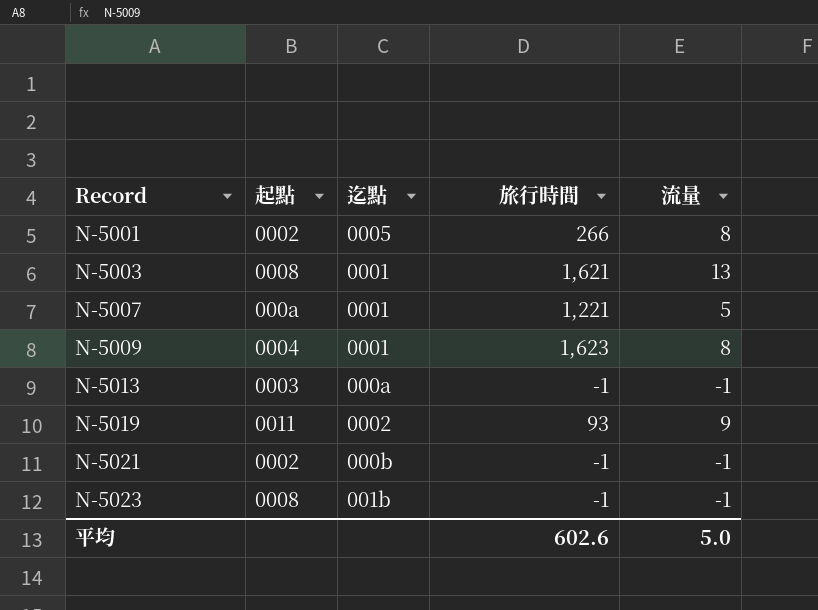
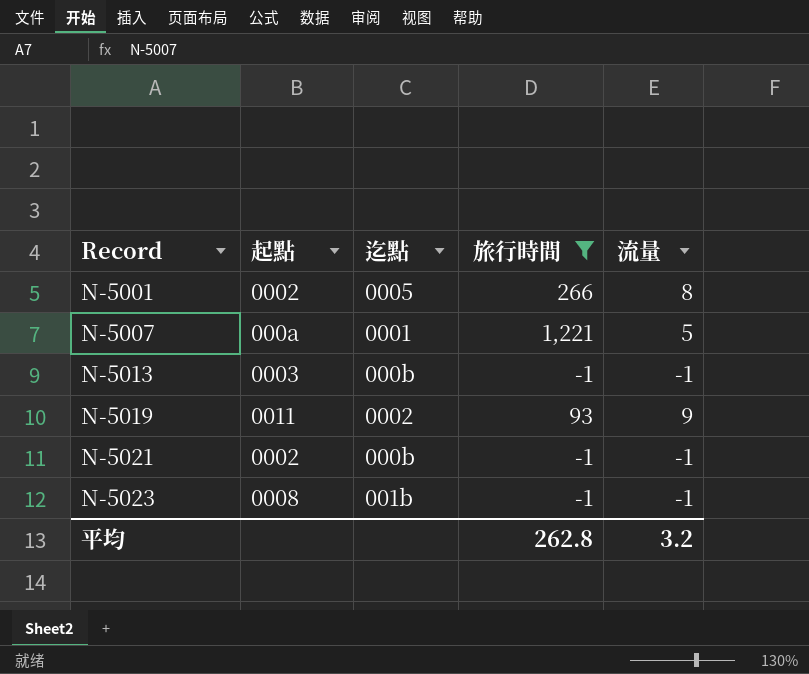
filter: none -> 旅行時間 <= 1,221
N-5013 | 迄點: 000a -> 000b
平均 | 旅行時間: 602.6 -> 262.8
平均 | 流量: 5.0 -> 3.2

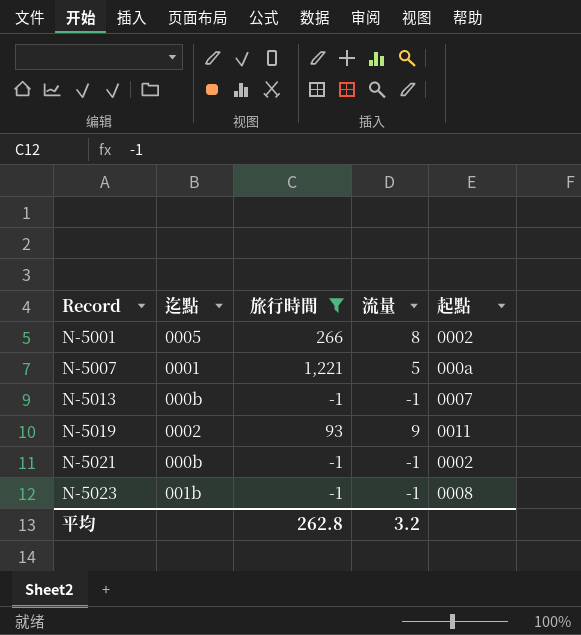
column 起點 | position: 2 -> 5
N-5013 | 起點: 0003 -> 0007

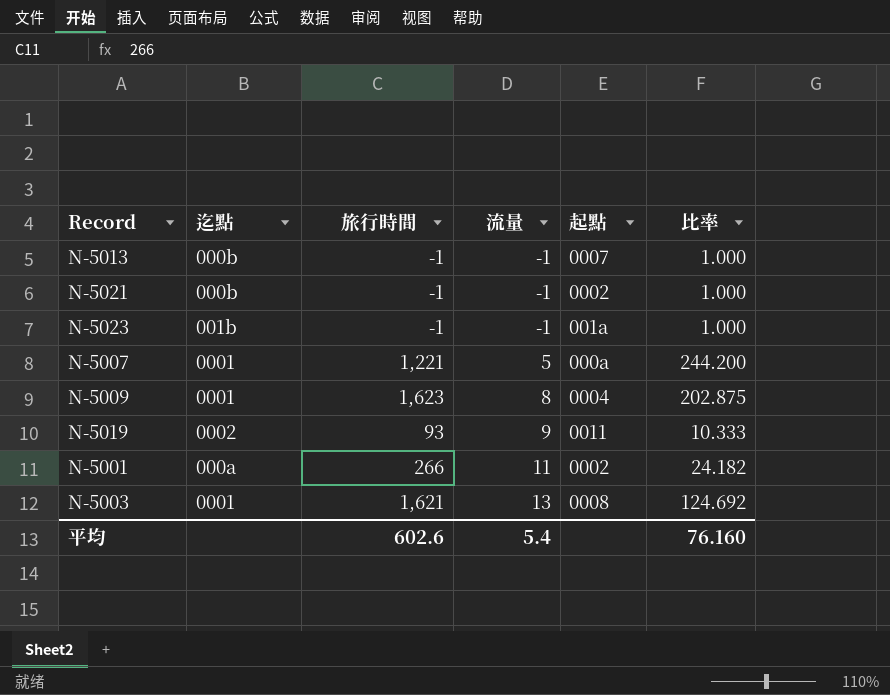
filter: 旅行時間 <= 1,221 -> none
row order: Record ascending -> 流量 ascending
column 比率 | formula: none -> [旅行時間] / [流量]
N-5023 | 起點: 0008 -> 001a
N-5001 | 迄點: 0005 -> 000a
N-5001 | 流量: 8 -> 11
平均 | 旅行時間: 262.8 -> 602.6
平均 | 流量: 3.2 -> 5.4

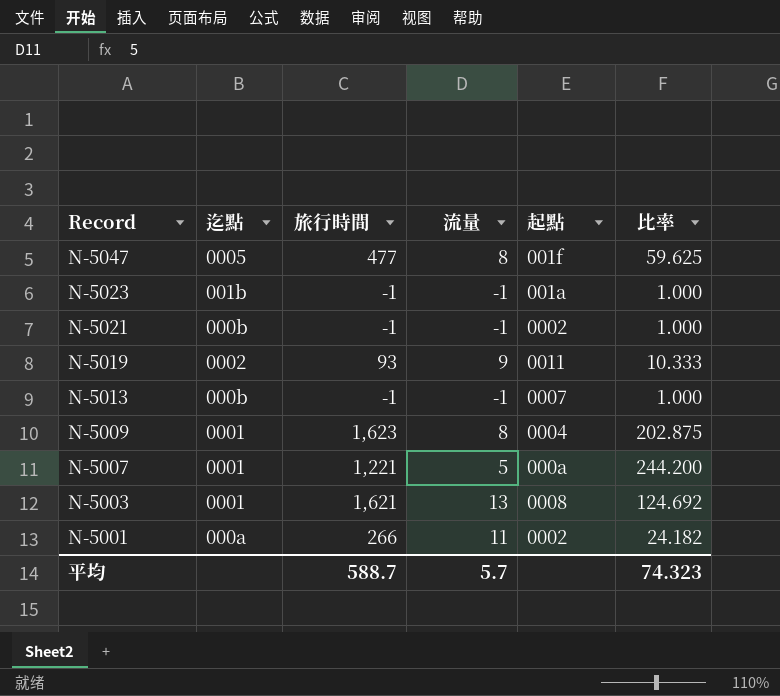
row order: 流量 ascending -> Record descending
row N-5047: none -> 0005 | 477 | 8 | 001f | 59.625
平均 | 旅行時間: 602.6 -> 588.7
平均 | 流量: 5.4 -> 5.7
平均 | 比率: 76.160 -> 74.323

